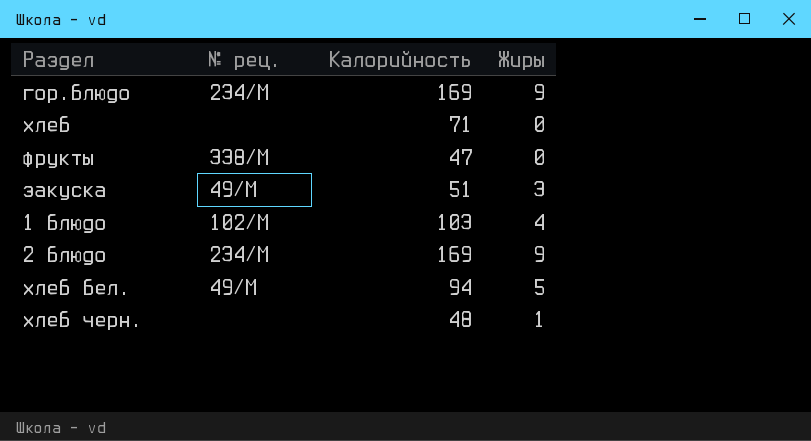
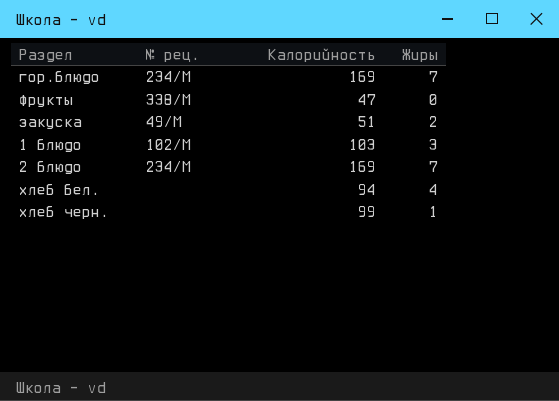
row хлеб: none | 71 | 0 -> none
гор.блюдо | Жиры: 9 -> 7
закуска | Жиры: 3 -> 2
1 блюдо | Жиры: 4 -> 3
2 блюдо | Жиры: 9 -> 7
хлеб бел. | № рец.: 49/М -> none
хлеб бел. | Жиры: 5 -> 4
хлеб черн. | Калорийность: 48 -> 99

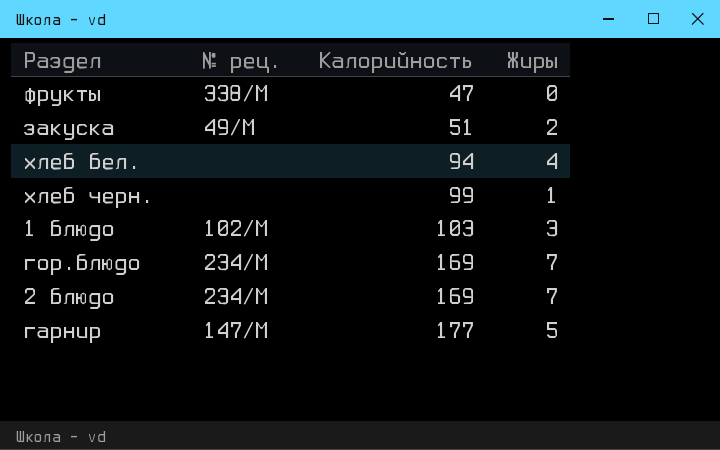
row order: none -> Калорийность ascending
row гарнир: none -> 147/М | 177 | 5

